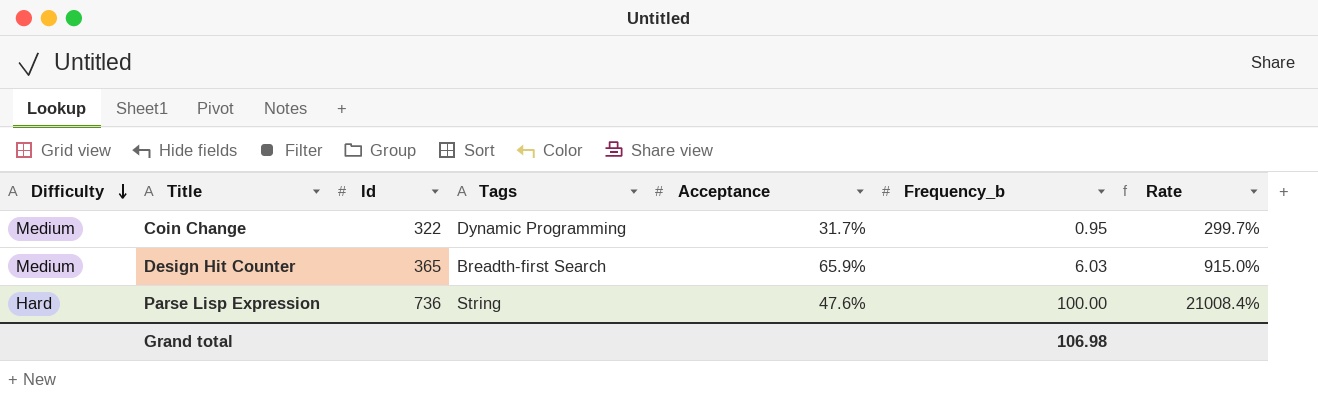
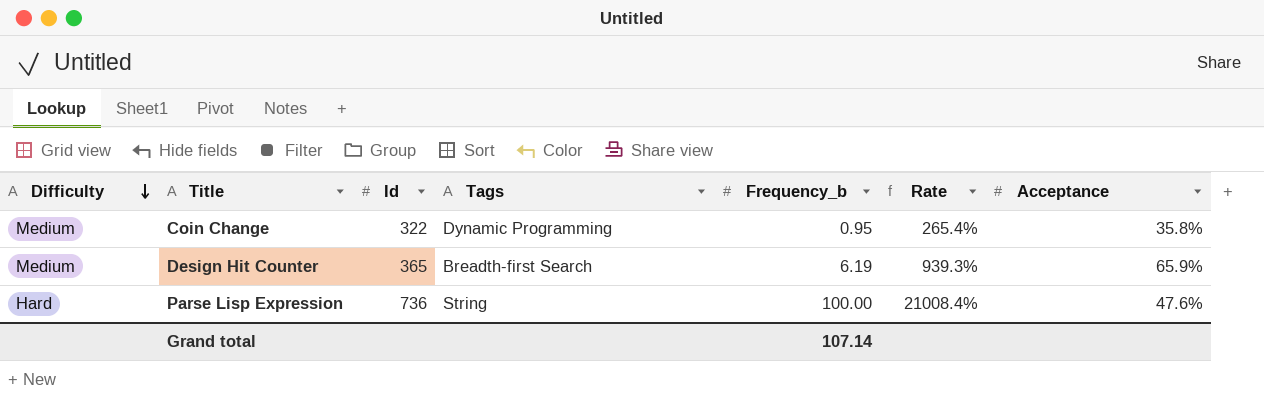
column Acceptance | position: 5 -> 7
Coin Change | Rate: 299.7% -> 265.4%
Coin Change | Acceptance: 31.7% -> 35.8%
Design Hit Counter | Frequency_b: 6.03 -> 6.19
Design Hit Counter | Rate: 915.0% -> 939.3%
Grand total | Frequency_b: 106.98 -> 107.14

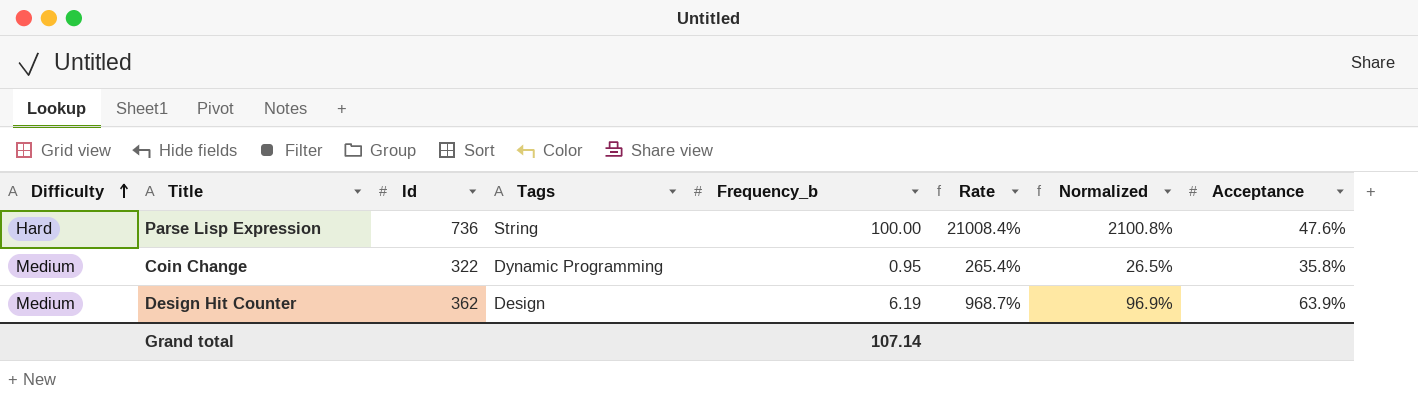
row order: Difficulty descending -> Difficulty ascending
column Normalized | formula: none -> [Rate] * 0.1
Design Hit Counter | Id: 365 -> 362
Design Hit Counter | Tags: Breadth-first Search -> Design
Design Hit Counter | Rate: 939.3% -> 968.7%
Design Hit Counter | Acceptance: 65.9% -> 63.9%

